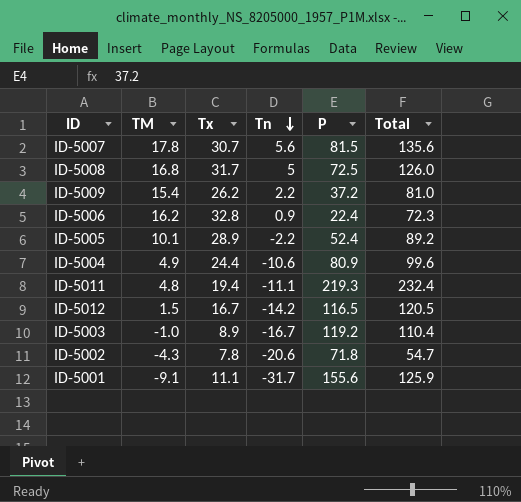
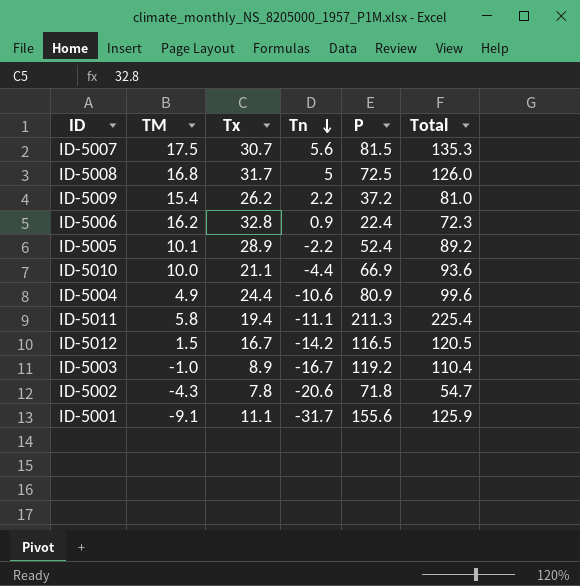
ID-5007 | TM: 17.8 -> 17.5
ID-5007 | Total: 135.6 -> 135.3
row ID-5010: none -> 10.0 | 21.1 | -4.4 | 66.9 | 93.6
ID-5011 | TM: 4.8 -> 5.8
ID-5011 | P: 219.3 -> 211.3
ID-5011 | Total: 232.4 -> 225.4

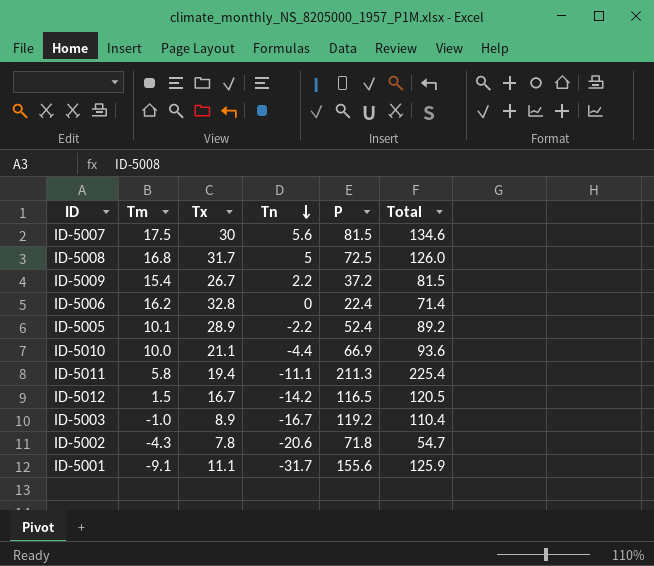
column name: TM -> Tm
row ID-5004: 4.9 | 24.4 | -10.6 | 80.9 | 99.6 -> none
ID-5007 | Tx: 30.7 -> 30
ID-5007 | Total: 135.3 -> 134.6
ID-5009 | Tx: 26.2 -> 26.7
ID-5009 | Total: 81.0 -> 81.5
ID-5006 | Tn: 0.9 -> 0
ID-5006 | Total: 72.3 -> 71.4

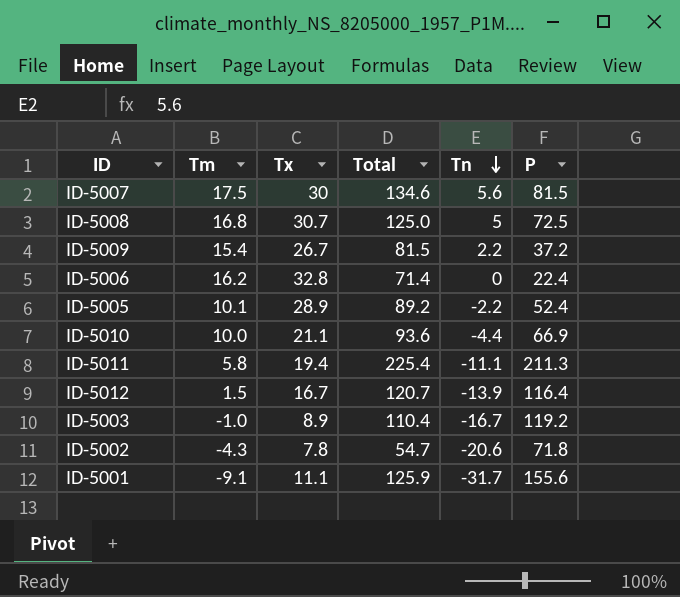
column Total | position: 6 -> 4
ID-5008 | Tx: 31.7 -> 30.7
ID-5008 | Total: 126.0 -> 125.0
ID-5012 | Total: 120.5 -> 120.7
ID-5012 | Tn: -14.2 -> -13.9
ID-5012 | P: 116.5 -> 116.4

